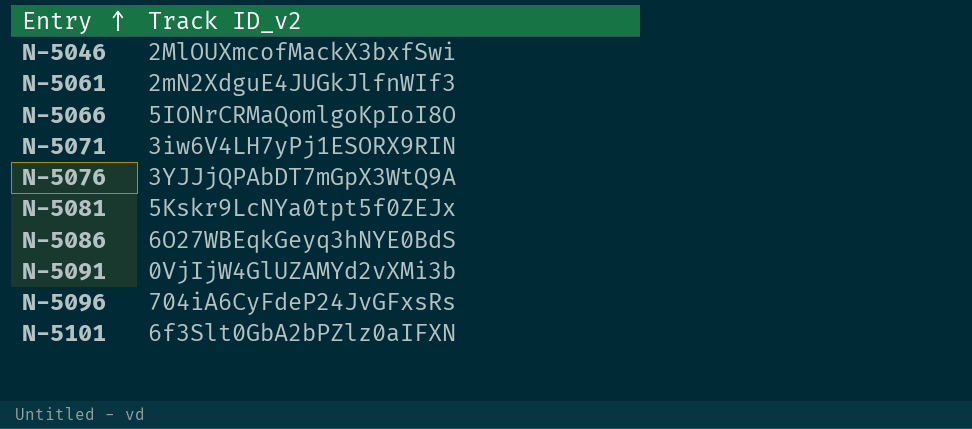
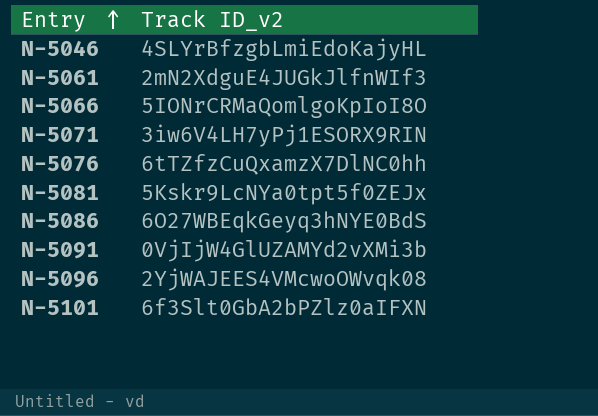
N-5046 | Track ID_v2: 2MlOUXmcofMackX3bxfSwi -> 4SLYrBfzgbLmiEdoKajyHL
N-5076 | Track ID_v2: 3YJJjQPAbDT7mGpX3WtQ9A -> 6tTZfzCuQxamzX7DlNC0hh
N-5096 | Track ID_v2: 704iA6CyFdeP24JvGFxsRs -> 2YjWAJEES4VMcwoOWvqk08

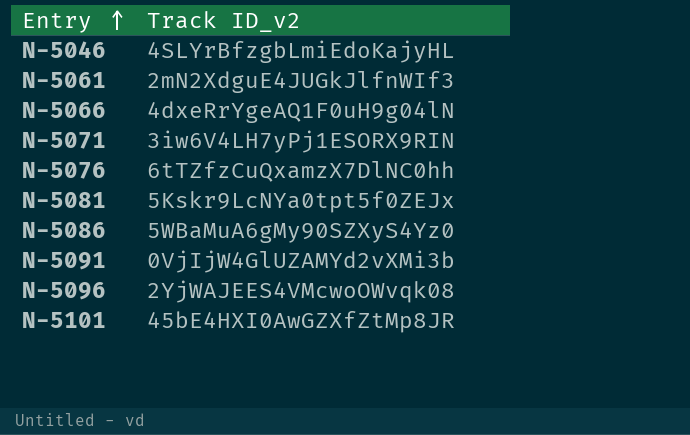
N-5066 | Track ID_v2: 5IONrCRMaQomlgoKpIoI8O -> 4dxeRrYgeAQ1F0uH9g04lN
N-5086 | Track ID_v2: 6O27WBEqkGeyq3hNYE0BdS -> 5WBaMuA6gMy90SZXyS4Yz0
N-5101 | Track ID_v2: 6f3Slt0GbA2bPZlz0aIFXN -> 45bE4HXI0AwGZXfZtMp8JR

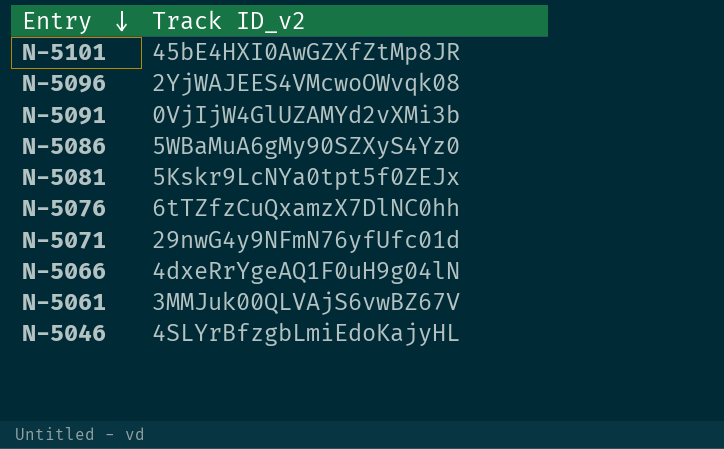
row order: Entry ascending -> Entry descending
N-5071 | Track ID_v2: 3iw6V4LH7yPj1ESORX9RIN -> 29nwG4y9NFmN76yfUfc01d
N-5061 | Track ID_v2: 2mN2XdguE4JUGkJlfnWIf3 -> 3MMJuk00QLVAjS6vwBZ67V

